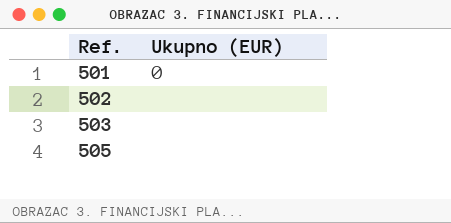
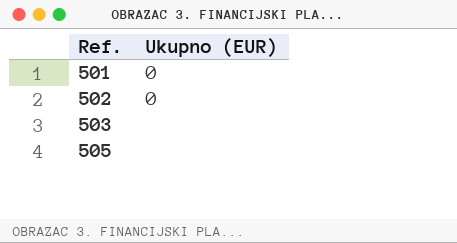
502 | Ukupno (EUR): none -> 0

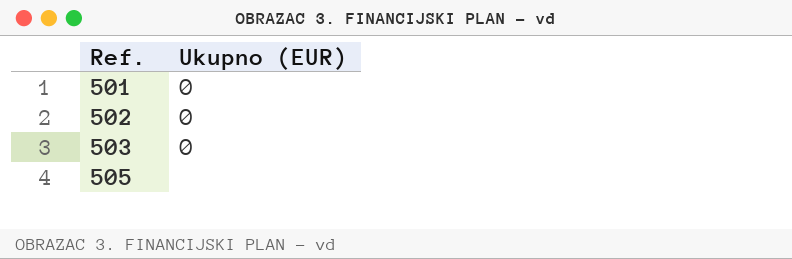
503 | Ukupno (EUR): none -> 0

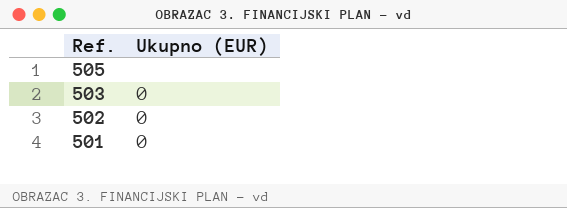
row order: Ref. ascending -> Ref. descending

